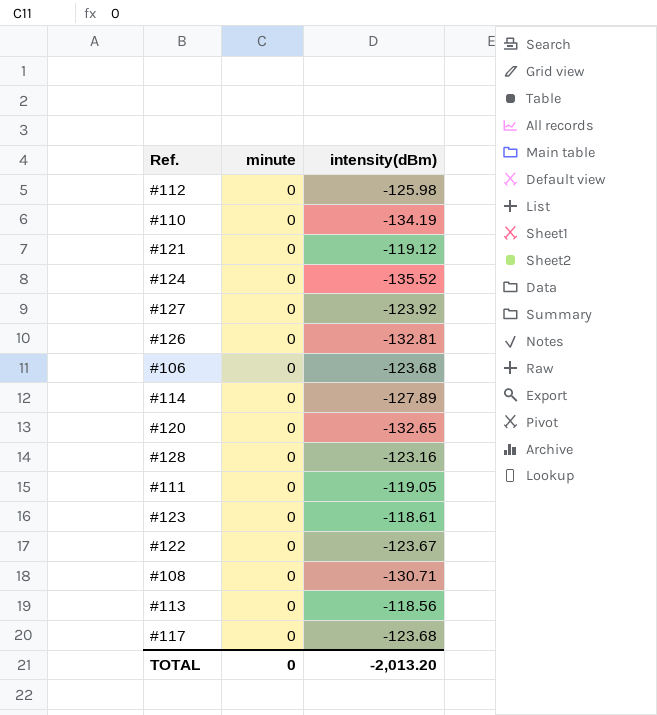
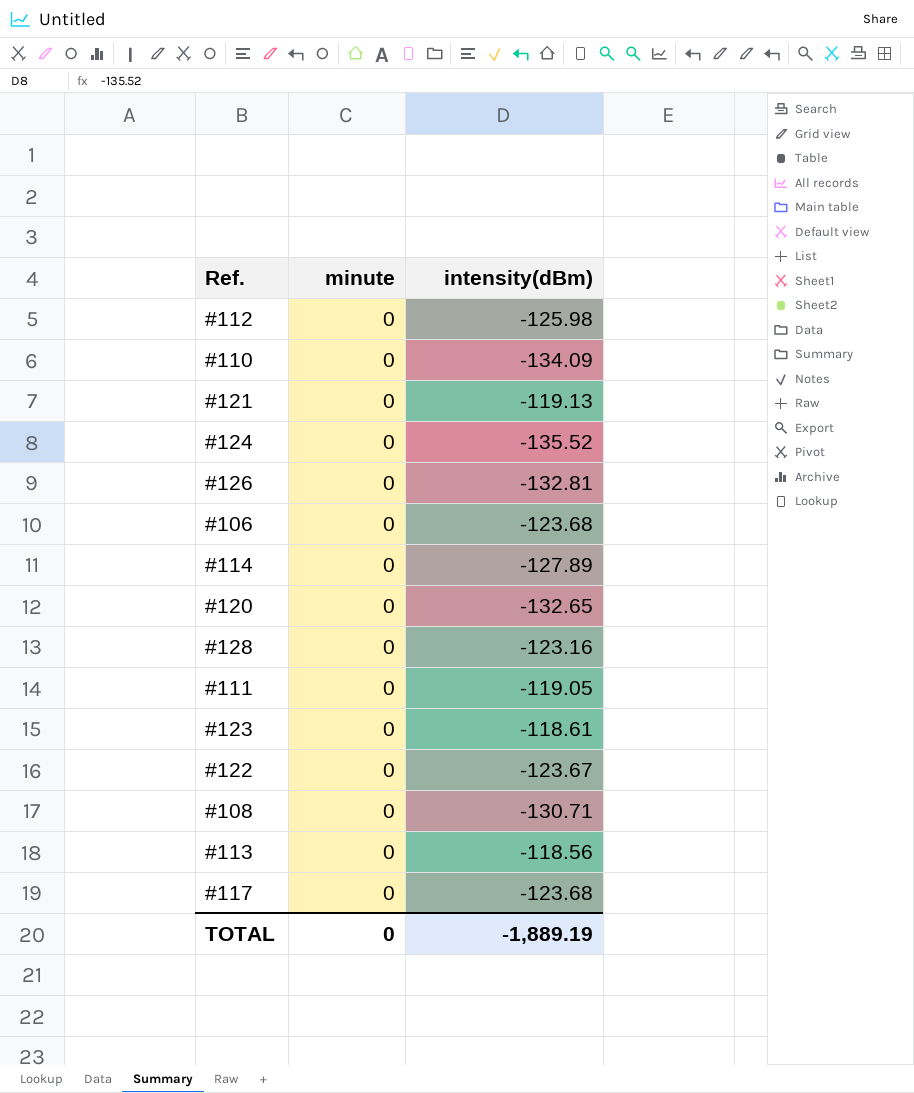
row #127: 0 | -123.92 -> none
#110 | intensity(dBm): -134.19 -> -134.09
#121 | intensity(dBm): -119.12 -> -119.13
TOTAL | intensity(dBm): -2,013.20 -> -1,889.19

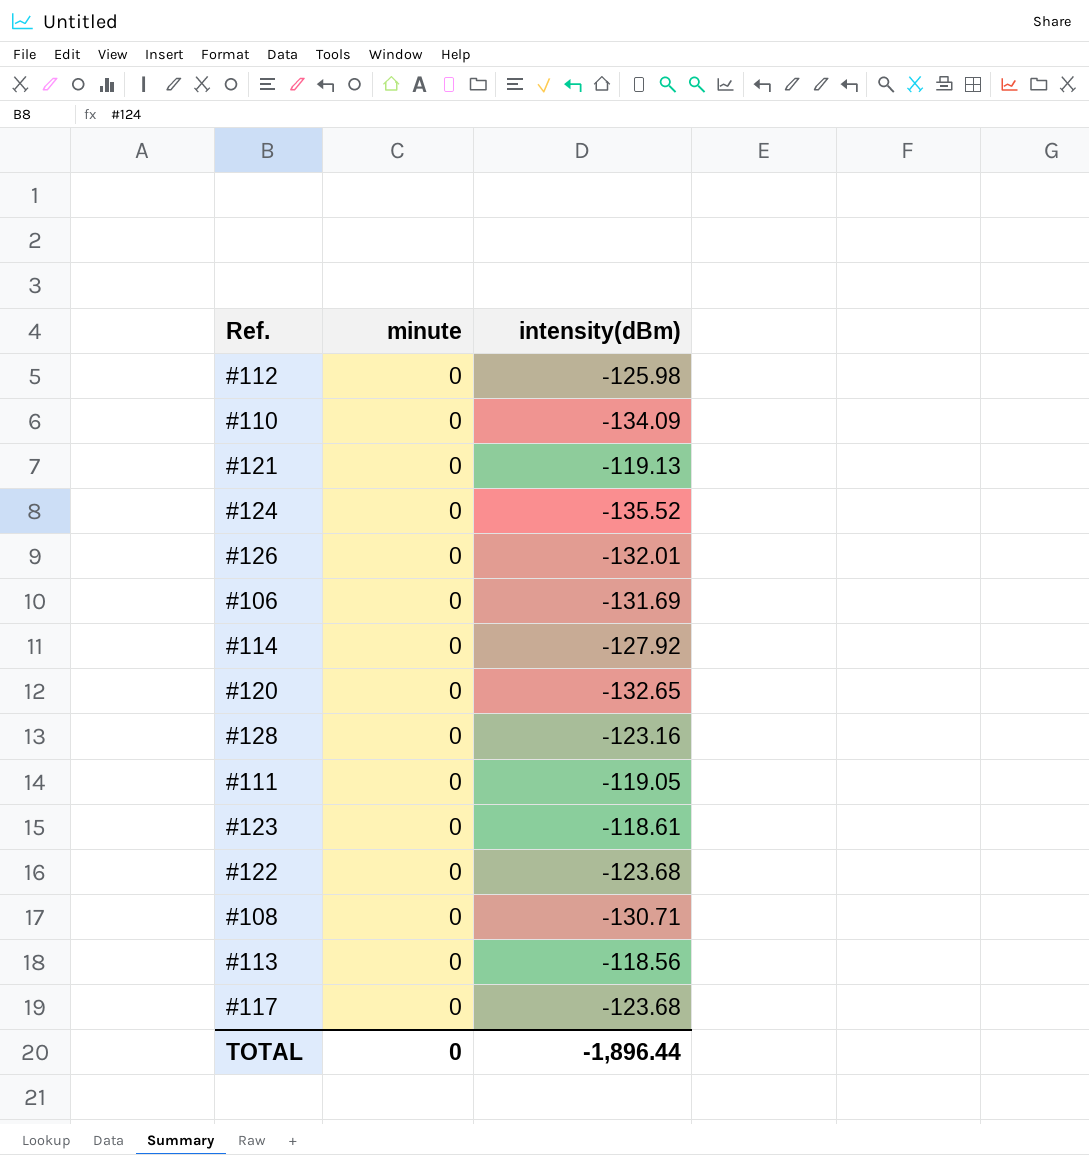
#126 | intensity(dBm): -132.81 -> -132.01
#106 | intensity(dBm): -123.68 -> -131.69
#114 | intensity(dBm): -127.89 -> -127.92
#122 | intensity(dBm): -123.67 -> -123.68
TOTAL | intensity(dBm): -1,889.19 -> -1,896.44

